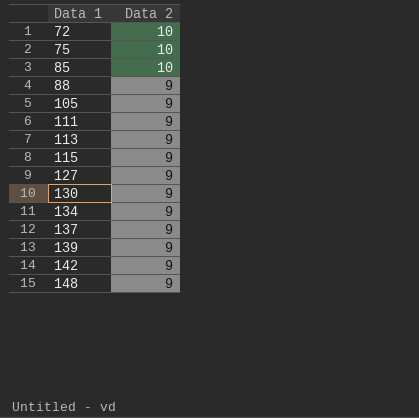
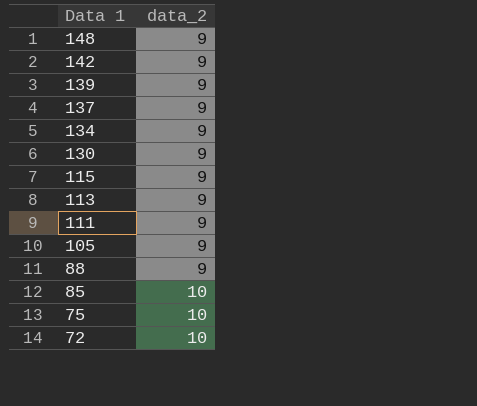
row order: Data 1 ascending -> Data 1 descending
column name: Data 2 -> data_2
row 127: 9 -> none

